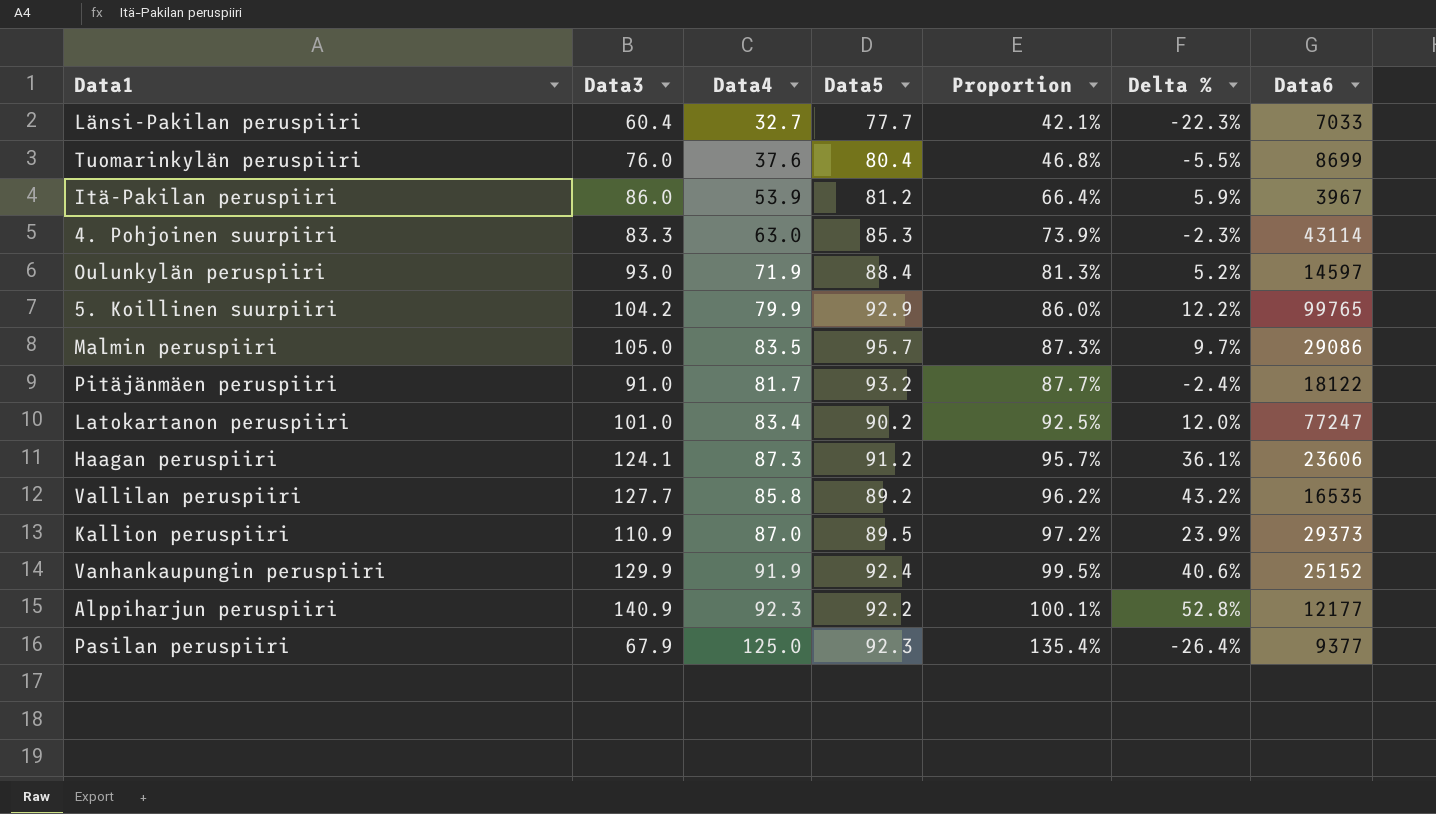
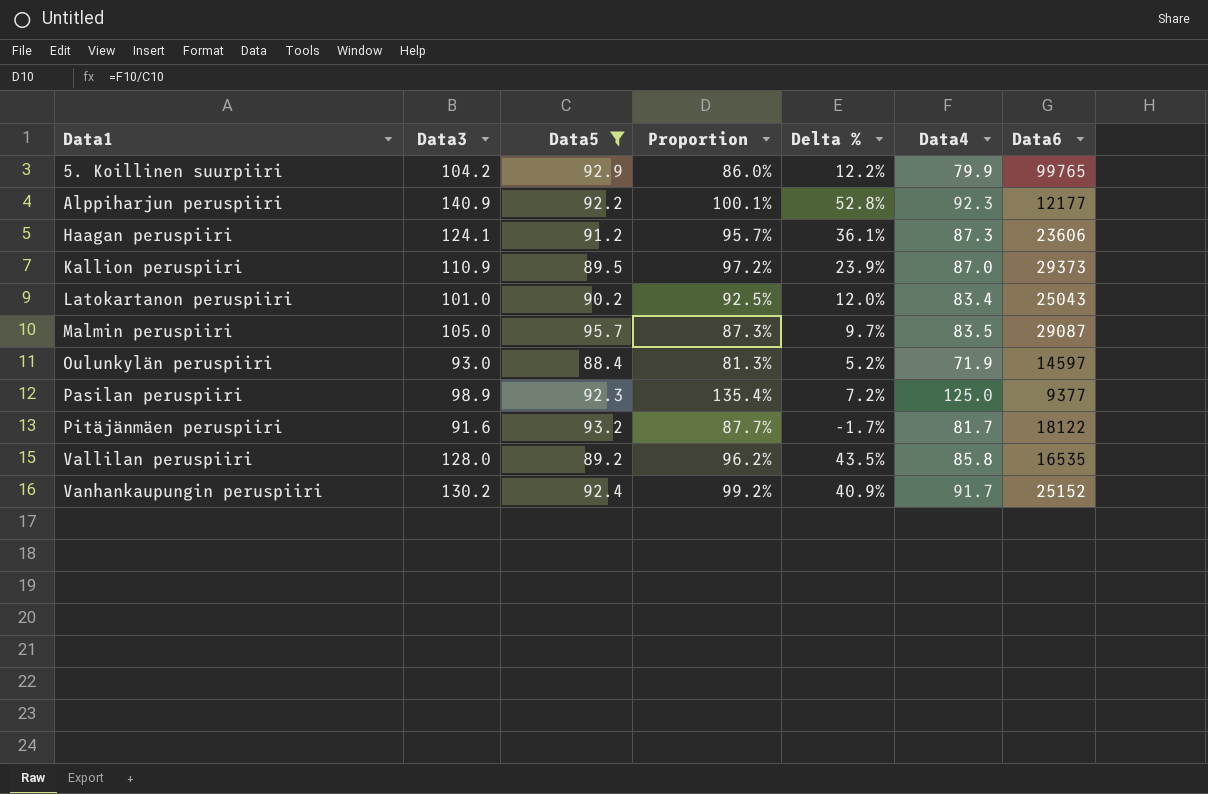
filter: none -> Data5 >= 88.4
row order: Proportion ascending -> Data1 ascending
column Data4 | position: 3 -> 6
Latokartanon peruspiiri | Data6: 77247 -> 25043
Malmin peruspiiri | Data6: 29086 -> 29087
Pasilan peruspiiri | Data3: 67.9 -> 98.9
Pasilan peruspiiri | Delta %: -26.4% -> 7.2%
Pitäjänmäen peruspiiri | Data3: 91.0 -> 91.6
Pitäjänmäen peruspiiri | Delta %: -2.4% -> -1.7%
Vallilan peruspiiri | Data3: 127.7 -> 128.0
Vallilan peruspiiri | Delta %: 43.2% -> 43.5%
Vanhankaupungin peruspiiri | Data3: 129.9 -> 130.2
Vanhankaupungin peruspiiri | Proportion: 99.5% -> 99.2%
Vanhankaupungin peruspiiri | Delta %: 40.6% -> 40.9%
Vanhankaupungin peruspiiri | Data4: 91.9 -> 91.7

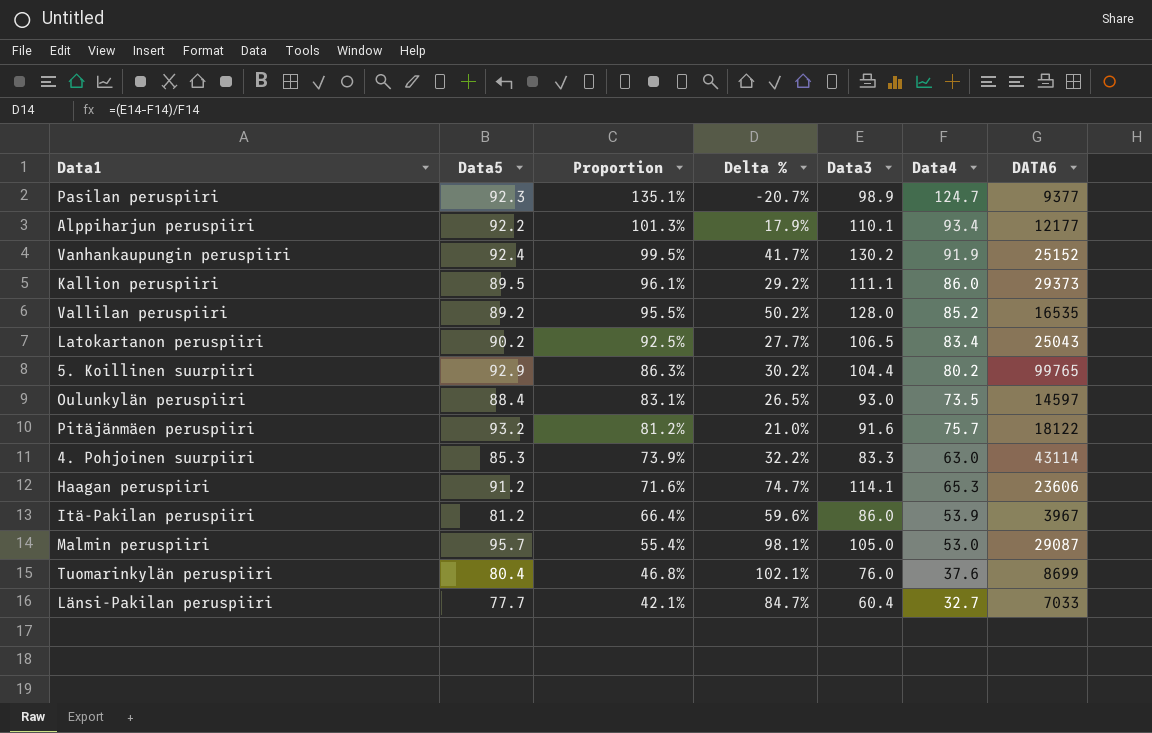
filter: Data5 >= 88.4 -> none
row order: Data1 ascending -> Proportion descending
column Delta % | formula: ([Data3] - [Data5]) / [Data5] -> ([Data3] - [Data4]) / [Data4]
column Data3 | position: 2 -> 5
column name: Data6 -> DATA6
Pasilan peruspiiri | Proportion: 135.4% -> 135.1%
Pasilan peruspiiri | Data4: 125.0 -> 124.7
Alppiharjun peruspiiri | Proportion: 100.1% -> 101.3%
Alppiharjun peruspiiri | Data3: 140.9 -> 110.1
Alppiharjun peruspiiri | Data4: 92.3 -> 93.4
Vanhankaupungin peruspiiri | Proportion: 99.2% -> 99.5%
Vanhankaupungin peruspiiri | Data4: 91.7 -> 91.9
Kallion peruspiiri | Proportion: 97.2% -> 96.1%
Kallion peruspiiri | Data3: 110.9 -> 111.1
Kallion peruspiiri | Data4: 87.0 -> 86.0
Vallilan peruspiiri | Proportion: 96.2% -> 95.5%
Vallilan peruspiiri | Data4: 85.8 -> 85.2
Latokartanon peruspiiri | Data3: 101.0 -> 106.5
5. Koillinen suurpiiri | Proportion: 86.0% -> 86.3%
5. Koillinen suurpiiri | Data3: 104.2 -> 104.4
5. Koillinen suurpiiri | Data4: 79.9 -> 80.2
Oulunkylän peruspiiri | Proportion: 81.3% -> 83.1%
Oulunkylän peruspiiri | Data4: 71.9 -> 73.5
Pitäjänmäen peruspiiri | Proportion: 87.7% -> 81.2%
Pitäjänmäen peruspiiri | Data4: 81.7 -> 75.7
Haagan peruspiiri | Proportion: 95.7% -> 71.6%
Haagan peruspiiri | Data3: 124.1 -> 114.1
Haagan peruspiiri | Data4: 87.3 -> 65.3
Malmin peruspiiri | Proportion: 87.3% -> 55.4%
Malmin peruspiiri | Data4: 83.5 -> 53.0

